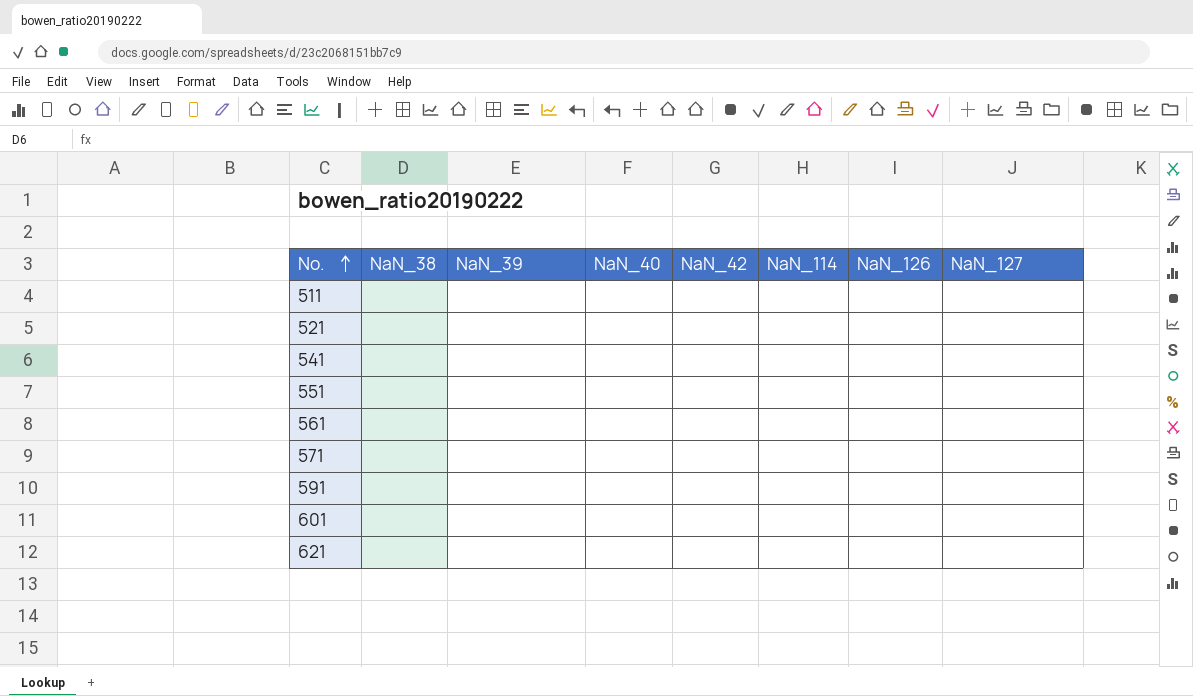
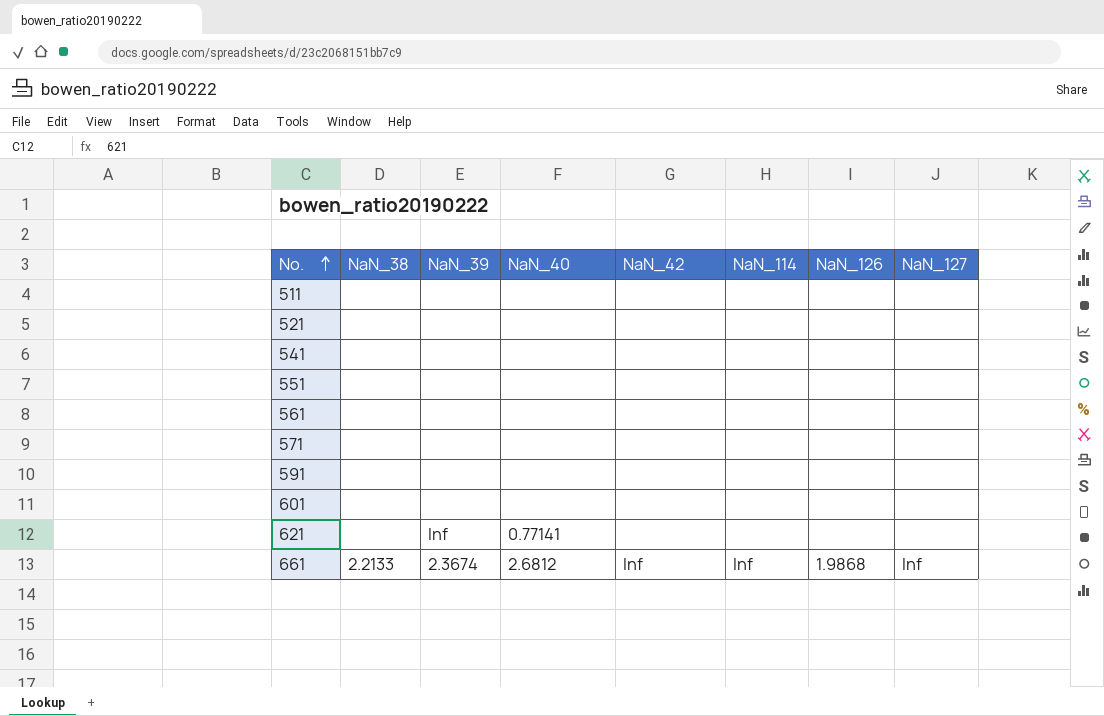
621 | NaN_39: none -> Inf
621 | NaN_40: none -> 0.77141
row 661: none -> 2.2133 | 2.3674 | 2.6812 | Inf | Inf | 1.9868 | Inf

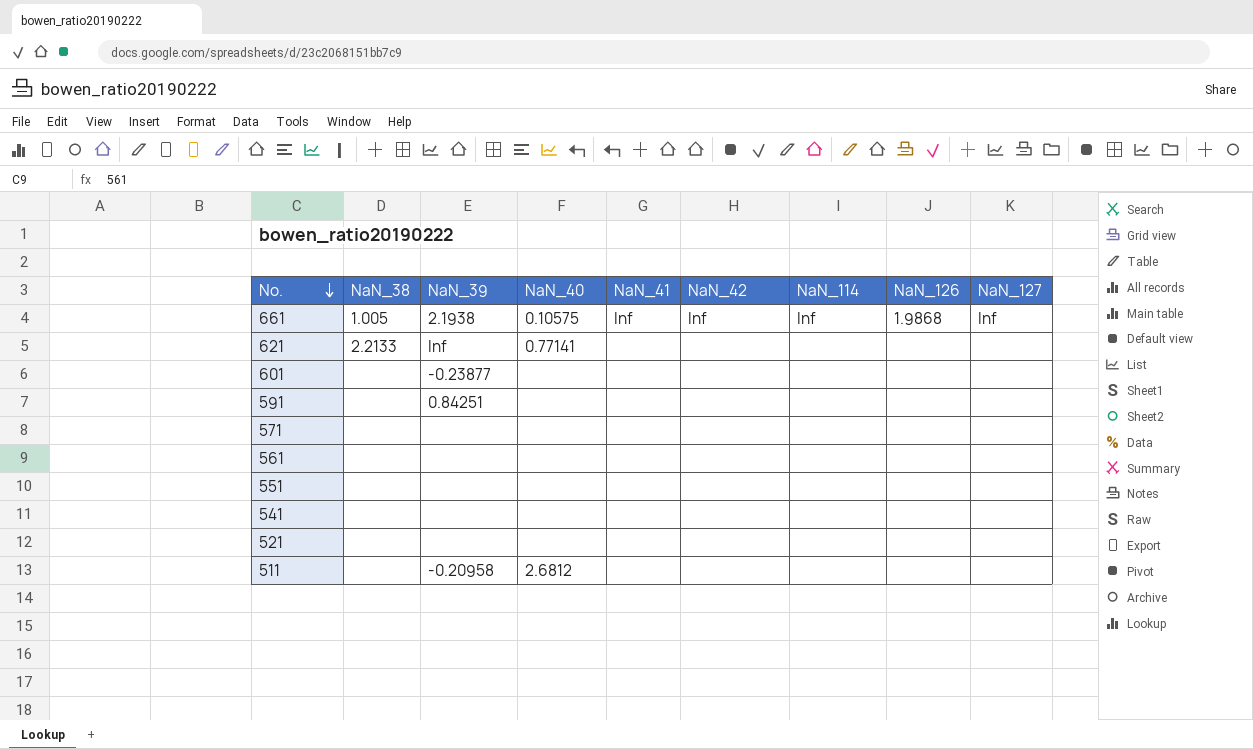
row order: No. ascending -> No. descending
column NaN_41 | position: none -> 5
661 | NaN_38: 2.2133 -> 1.005
661 | NaN_39: 2.3674 -> 2.1938
661 | NaN_40: 2.6812 -> 0.10575
621 | NaN_38: none -> 2.2133
601 | NaN_39: none -> -0.23877
591 | NaN_39: none -> 0.84251
511 | NaN_39: none -> -0.20958
511 | NaN_40: none -> 2.6812

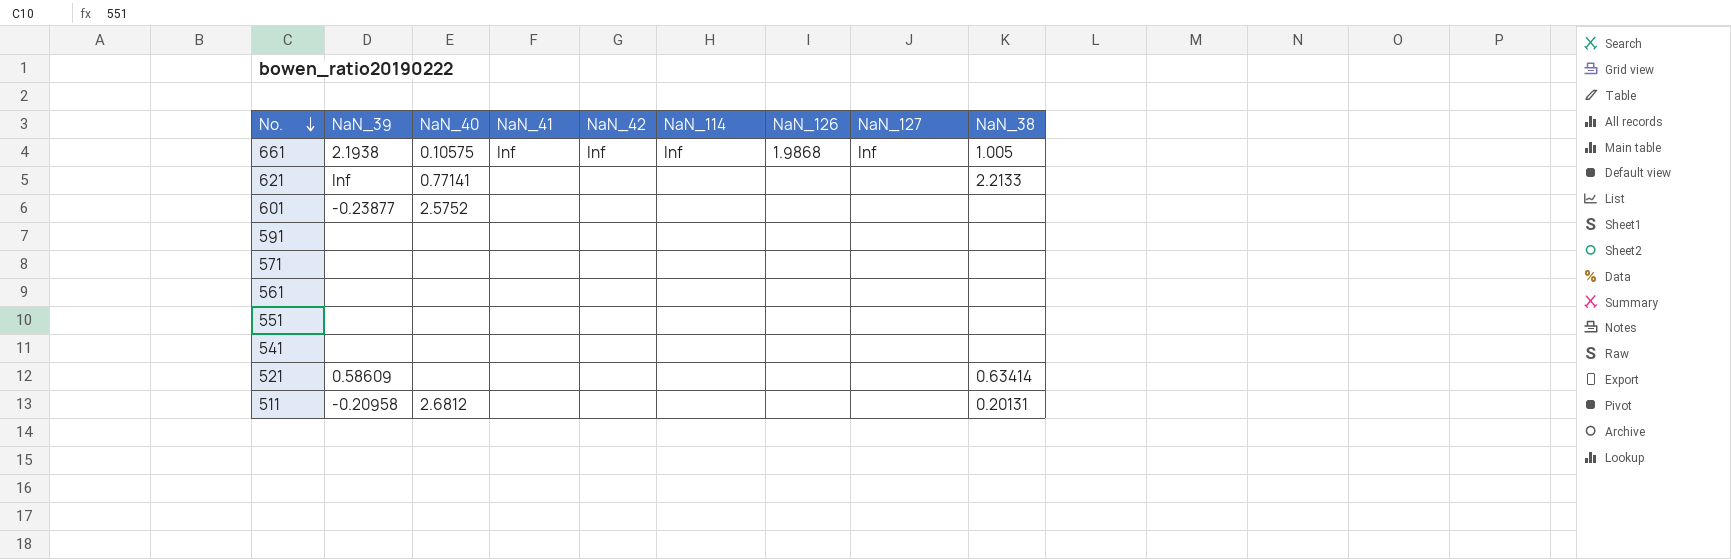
column NaN_38 | position: 2 -> 9
601 | NaN_40: none -> 2.5752
591 | NaN_39: 0.84251 -> none
521 | NaN_39: none -> 0.58609
521 | NaN_38: none -> 0.63414
511 | NaN_38: none -> 0.20131

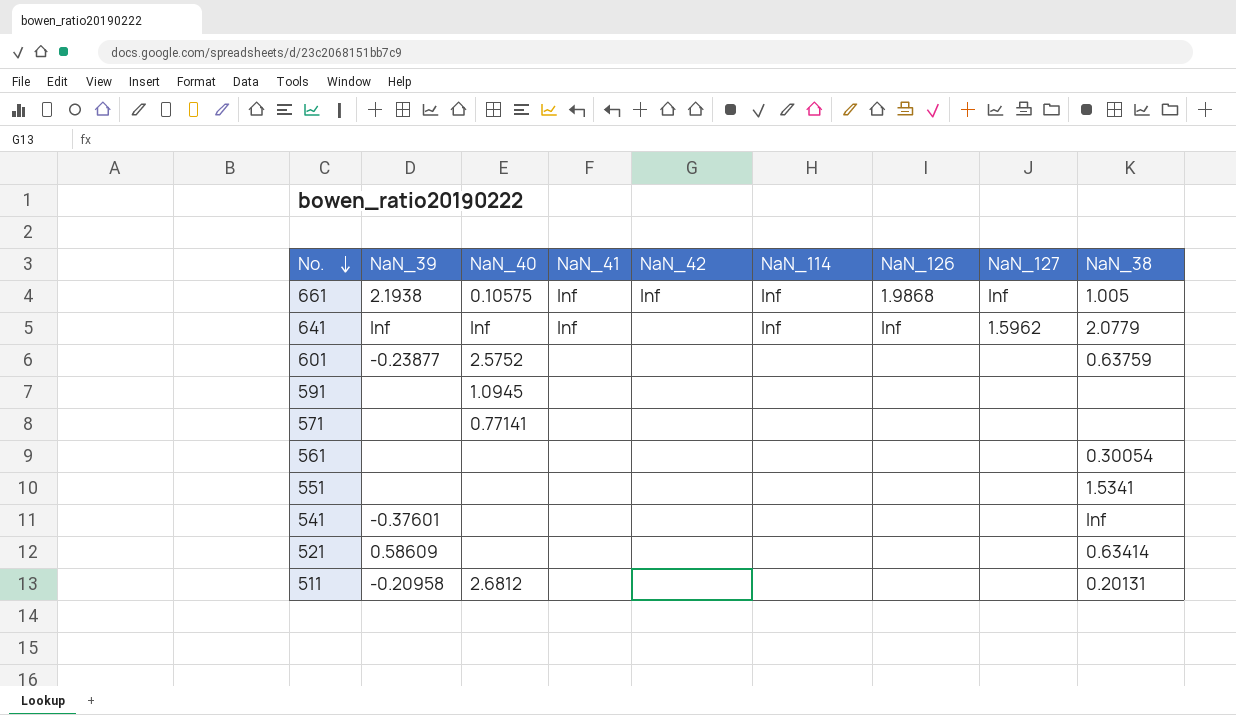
row 621: Inf | 0.77141 | none | none | none | none | none | 2.2133 -> none
row 641: none -> Inf | Inf | Inf | none | Inf | Inf | 1.5962 | 2.0779
601 | NaN_38: none -> 0.63759
591 | NaN_40: none -> 1.0945
571 | NaN_40: none -> 0.77141
561 | NaN_38: none -> 0.30054
551 | NaN_38: none -> 1.5341
541 | NaN_39: none -> -0.37601
541 | NaN_38: none -> Inf

